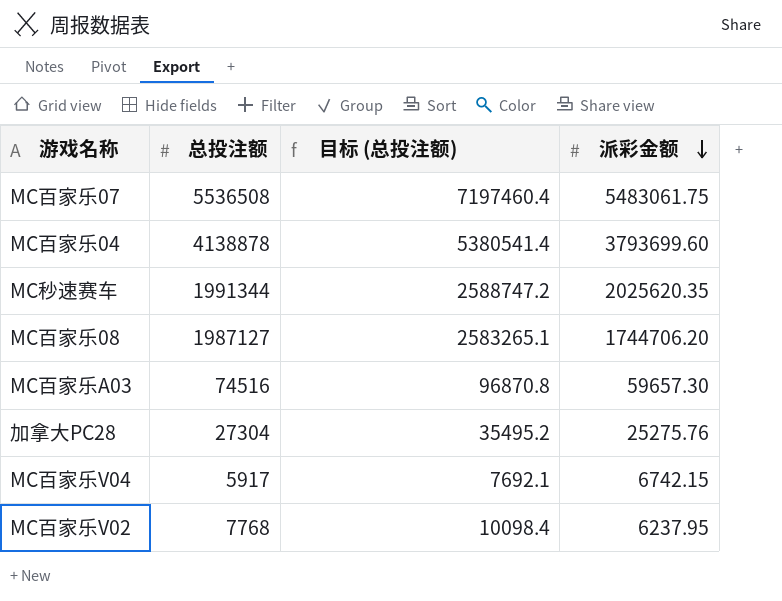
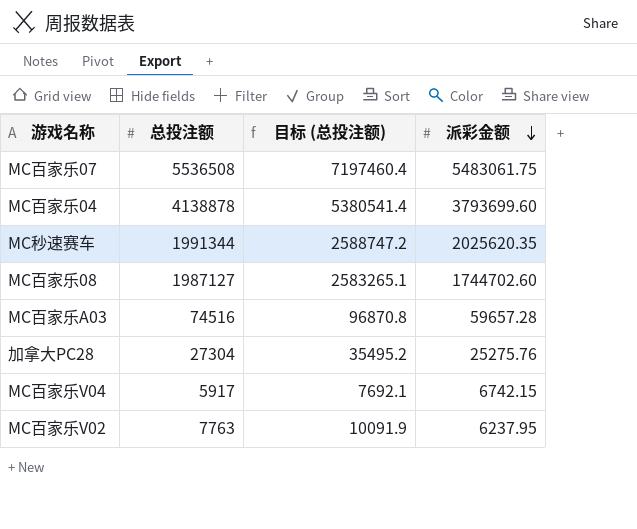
MC百家乐08 | 派彩金额: 1744706.20 -> 1744702.60
MC百家乐A03 | 派彩金额: 59657.30 -> 59657.28
MC百家乐V02 | 总投注额: 7768 -> 7763
MC百家乐V02 | 目标 (总投注额): 10098.4 -> 10091.9

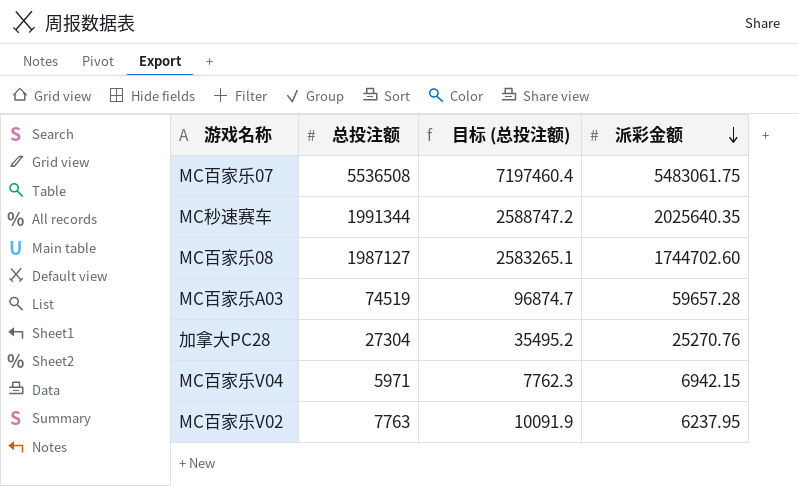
row MC百家乐04: 4138878 | 5380541.4 | 3793699.60 -> none
MC秒速赛车 | 派彩金额: 2025620.35 -> 2025640.35
MC百家乐A03 | 总投注额: 74516 -> 74519
MC百家乐A03 | 目标 (总投注额): 96870.8 -> 96874.7
加拿大PC28 | 派彩金额: 25275.76 -> 25270.76
MC百家乐V04 | 总投注额: 5917 -> 5971
MC百家乐V04 | 目标 (总投注额): 7692.1 -> 7762.3
MC百家乐V04 | 派彩金额: 6742.15 -> 6942.15

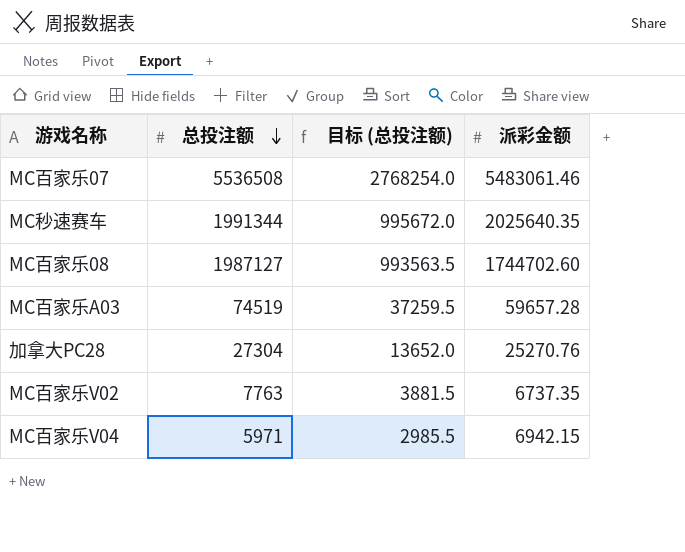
row order: 派彩金额 descending -> 总投注额 descending
column 目标 (总投注额) | formula: [总投注额] * 1.3 -> [总投注额] * 0.5
MC百家乐07 | 派彩金额: 5483061.75 -> 5483061.46
MC百家乐V02 | 派彩金额: 6237.95 -> 6737.35

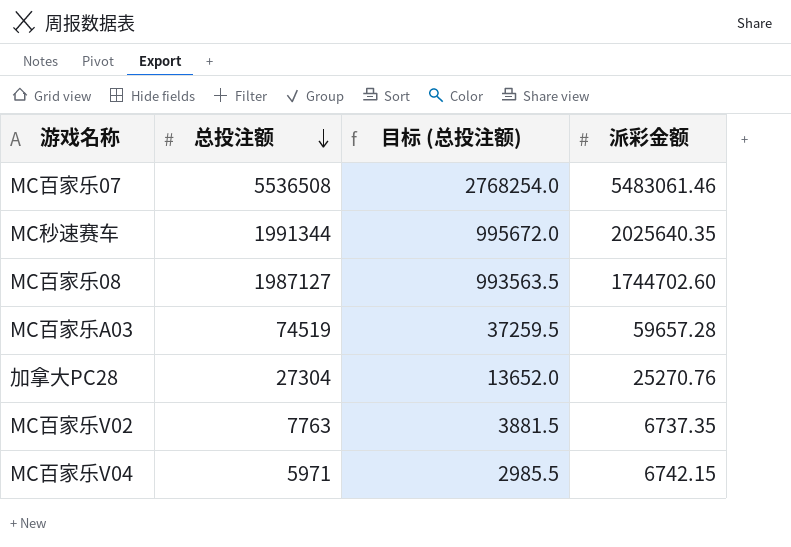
MC百家乐V04 | 派彩金额: 6942.15 -> 6742.15

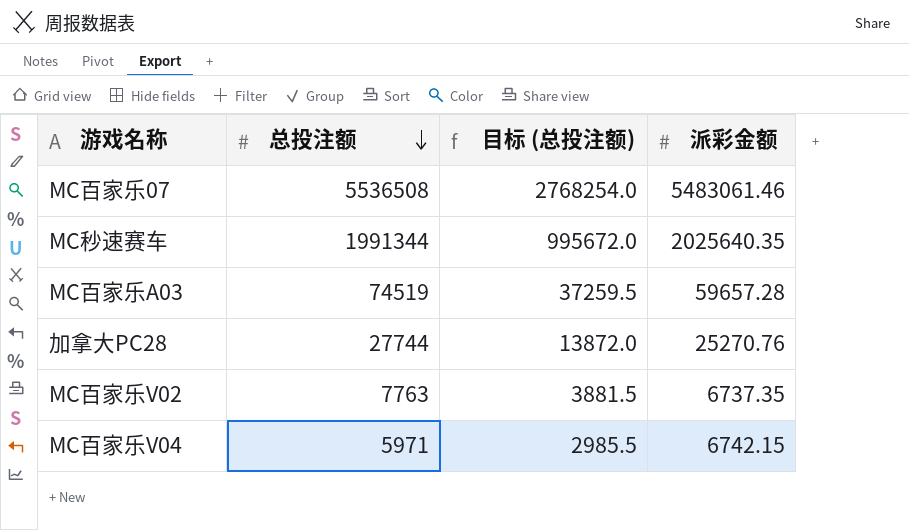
row MC百家乐08: 1987127 | 993563.5 | 1744702.60 -> none
加拿大PC28 | 总投注额: 27304 -> 27744
加拿大PC28 | 目标 (总投注额): 13652.0 -> 13872.0

